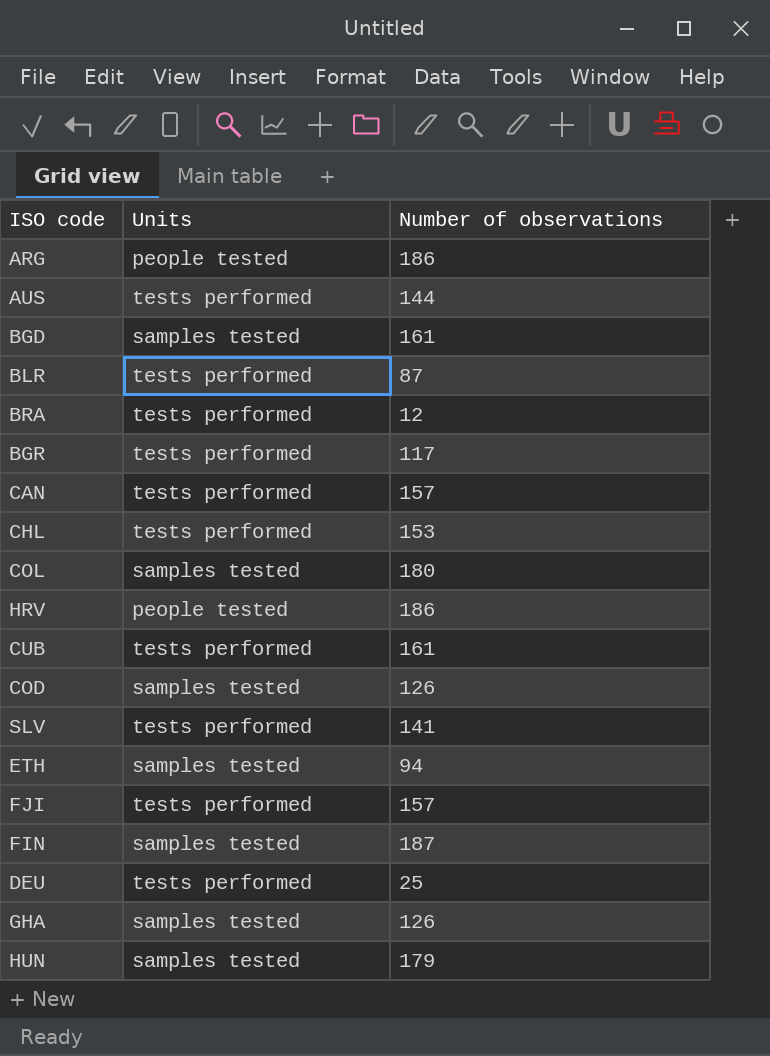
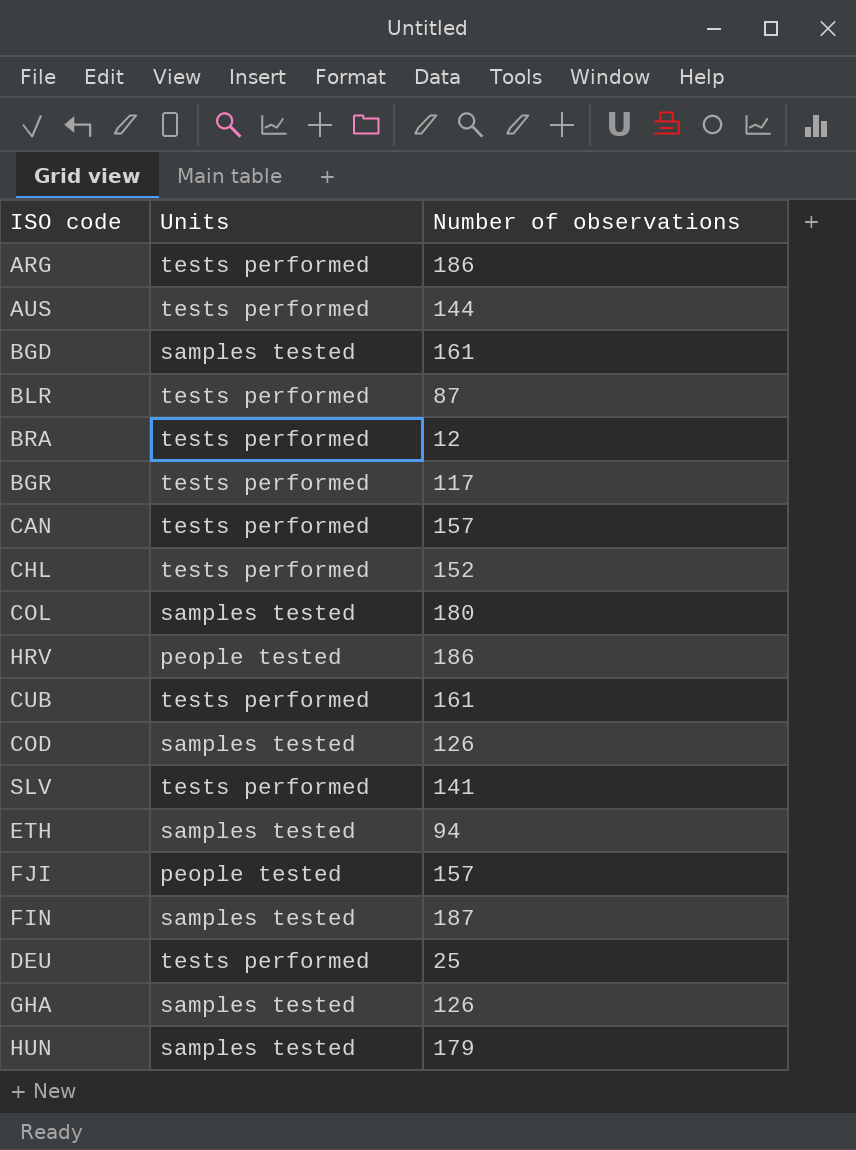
ARG | Units: people tested -> tests performed
CHL | Number of observations: 153 -> 152
FJI | Units: tests performed -> people tested

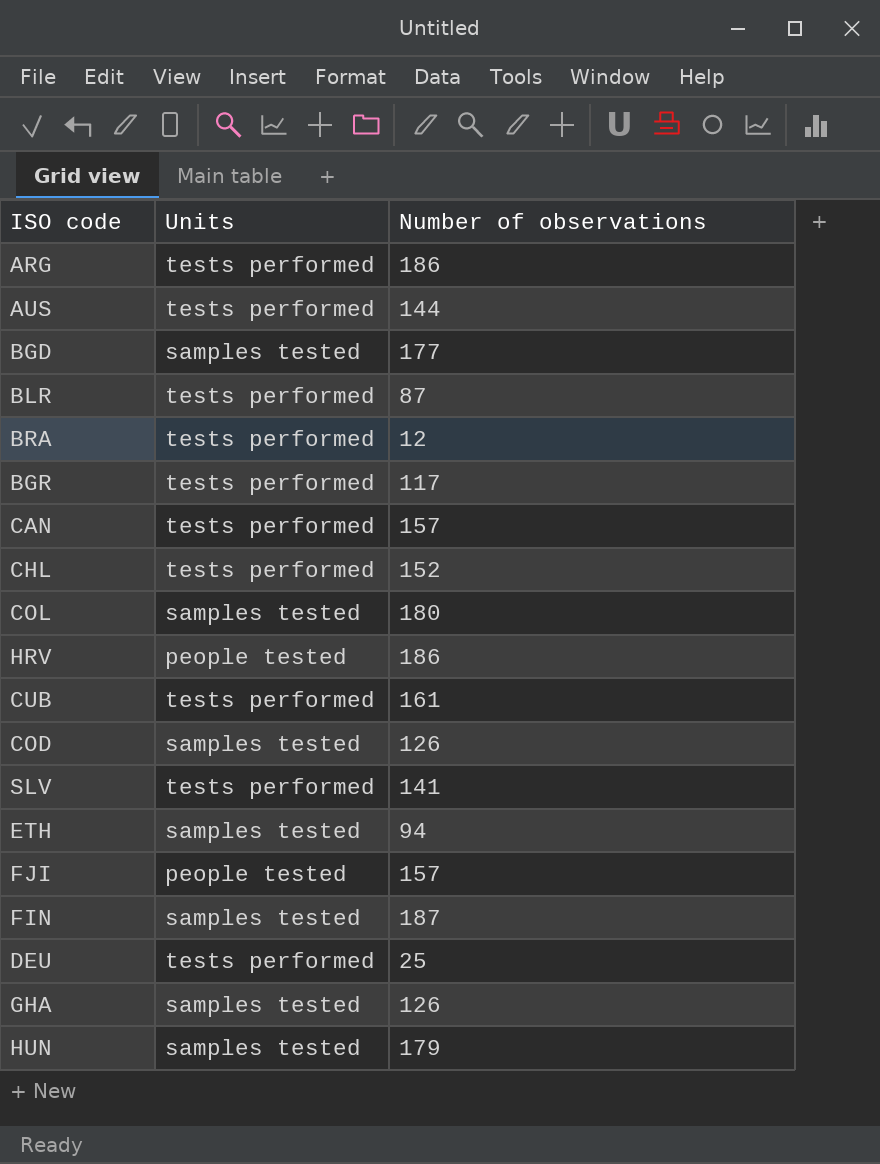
BGD | Number of observations: 161 -> 177

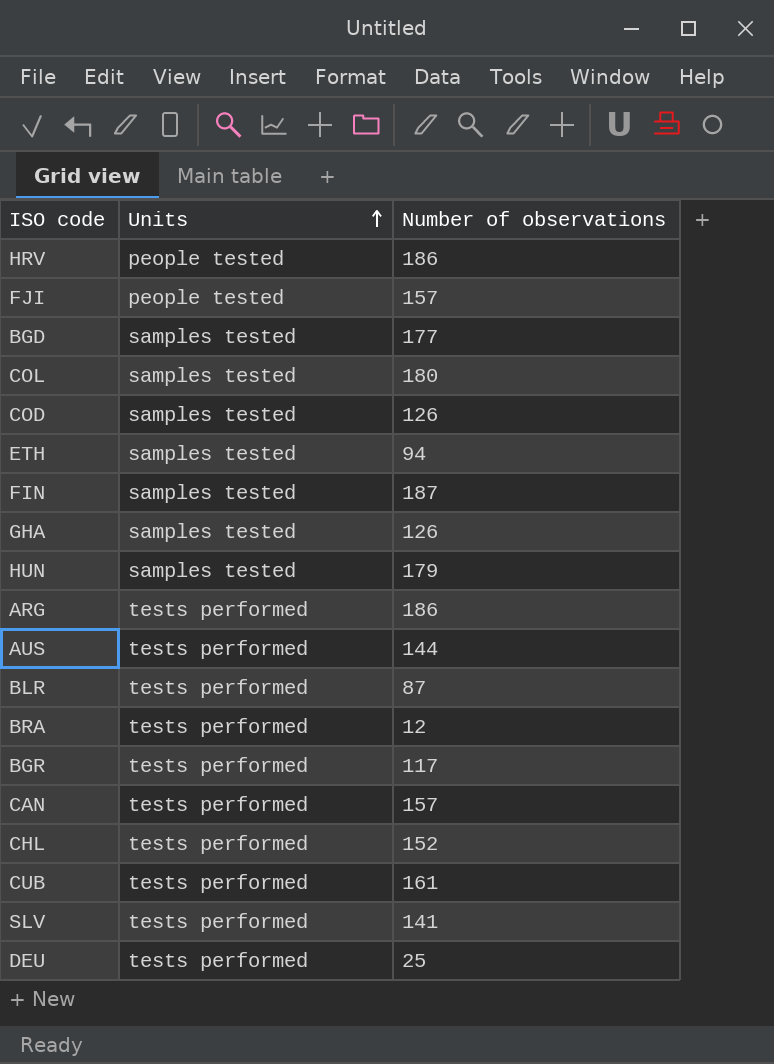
row order: none -> Units ascending

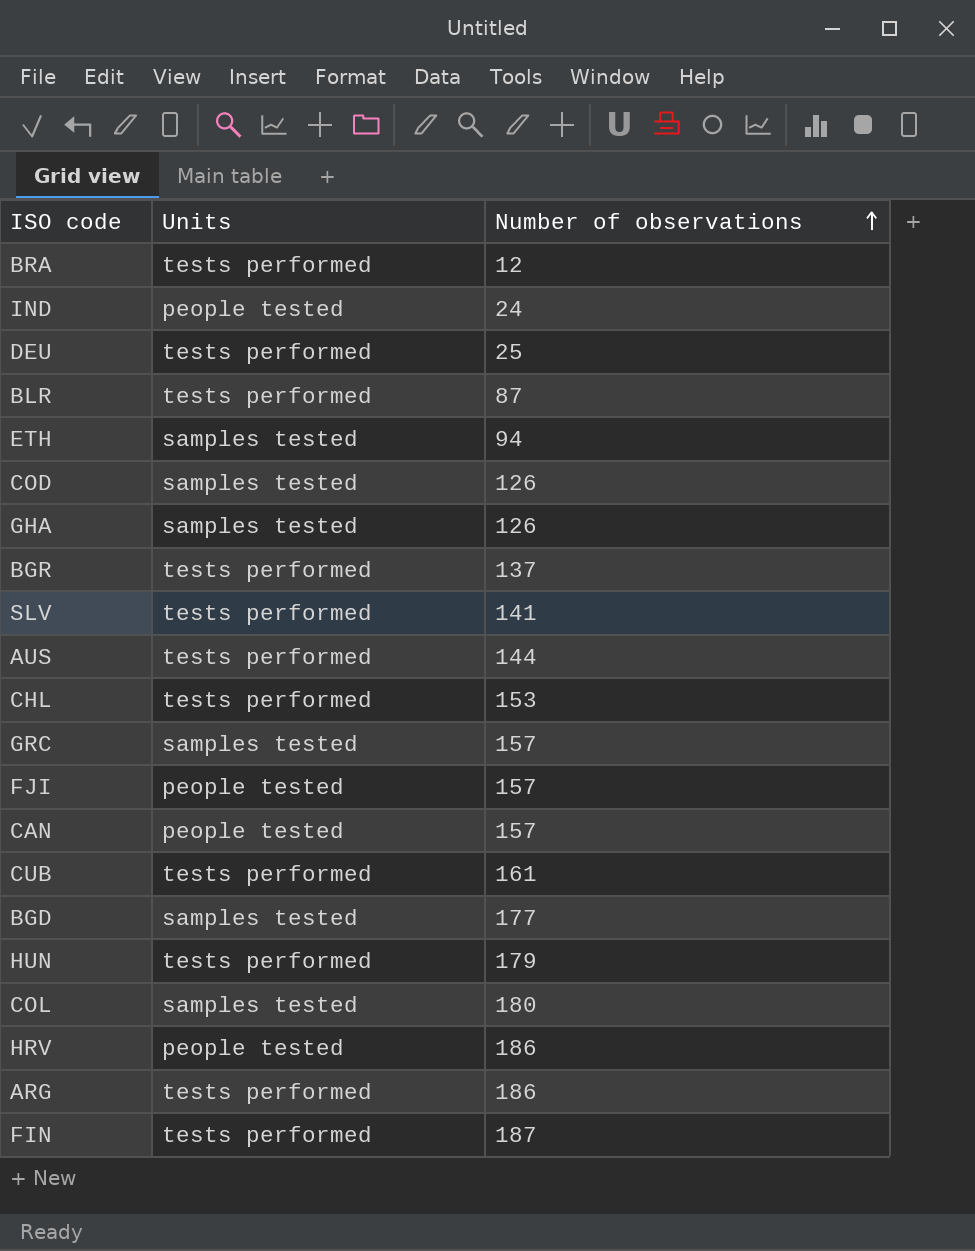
row order: Units ascending -> Number of observations ascending
row IND: none -> people tested | 24
BGR | Number of observations: 117 -> 137
CHL | Number of observations: 152 -> 153
row GRC: none -> samples tested | 157
CAN | Units: tests performed -> people tested
HUN | Units: samples tested -> tests performed
FIN | Units: samples tested -> tests performed

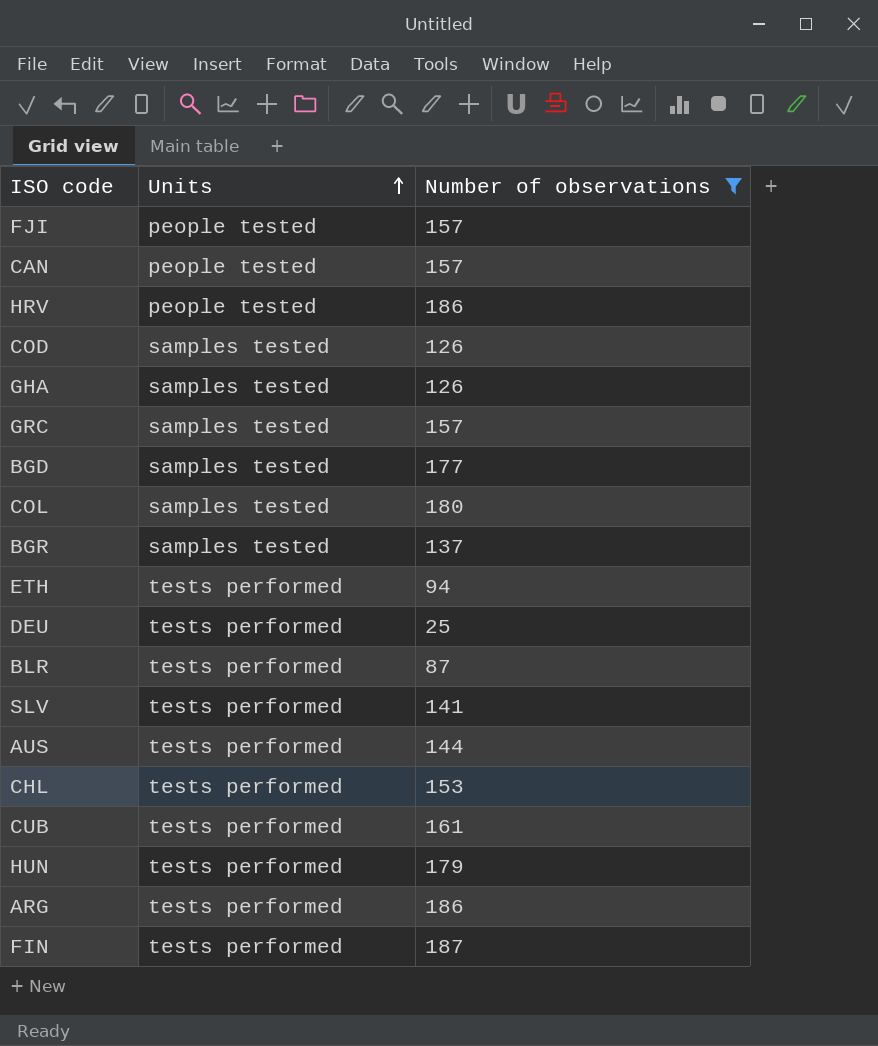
filter: none -> Number of observations >= 25
row order: Number of observations ascending -> Units ascending
BGR | Units: tests performed -> samples tested
ETH | Units: samples tested -> tests performed

